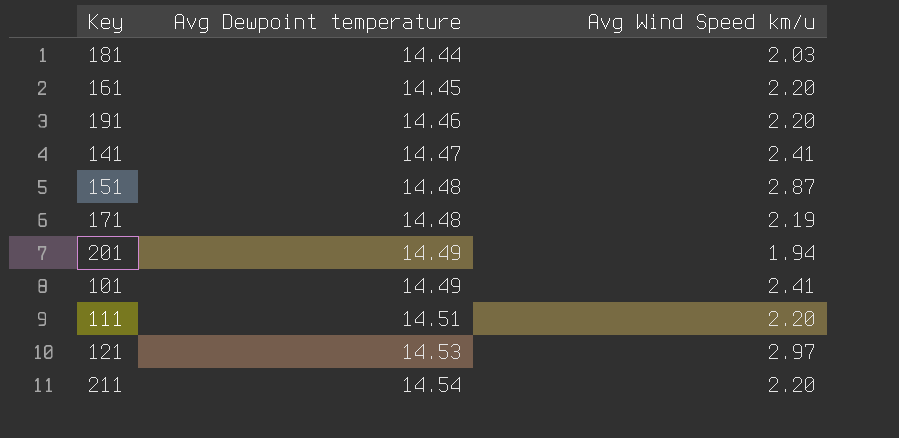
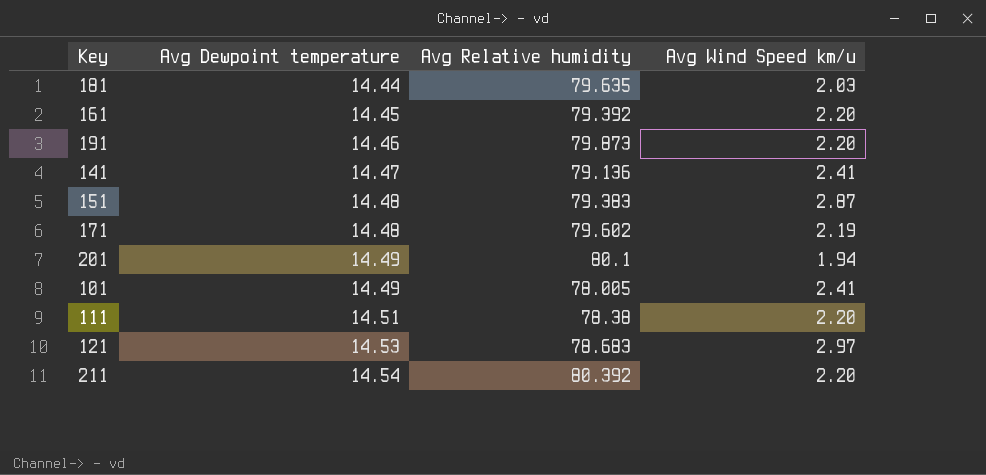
column Avg Relative humidity | position: none -> 3

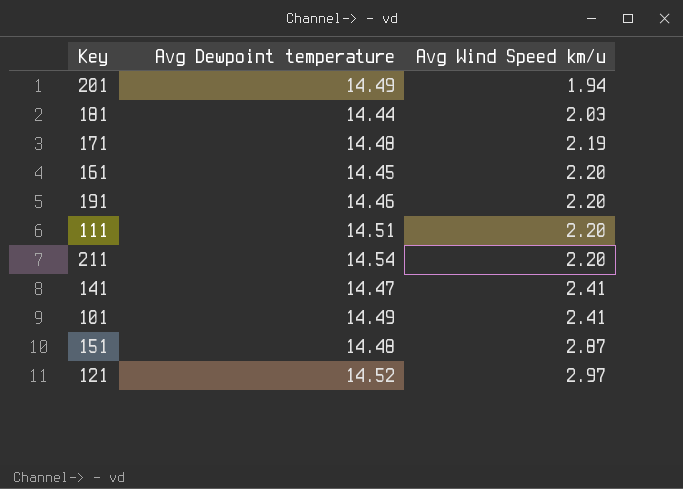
row order: Avg Dewpoint temperature ascending -> Avg Wind Speed km/u ascending
column Avg Relative humidity | position: 3 -> none
121 | Avg Dewpoint temperature: 14.53 -> 14.52

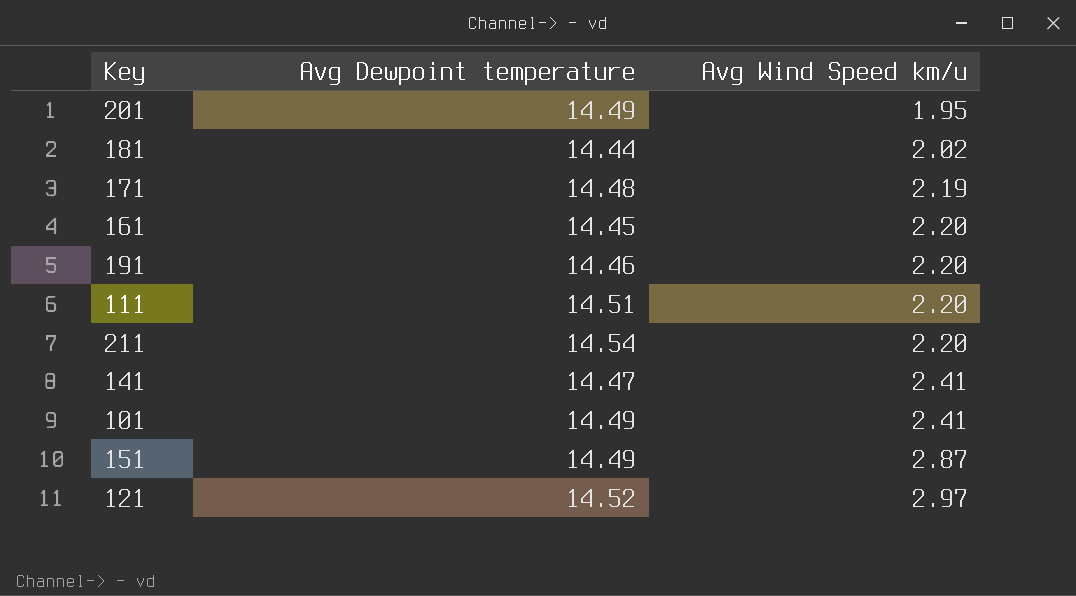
201 | Avg Wind Speed km/u: 1.94 -> 1.95
181 | Avg Wind Speed km/u: 2.03 -> 2.02
151 | Avg Dewpoint temperature: 14.48 -> 14.49

